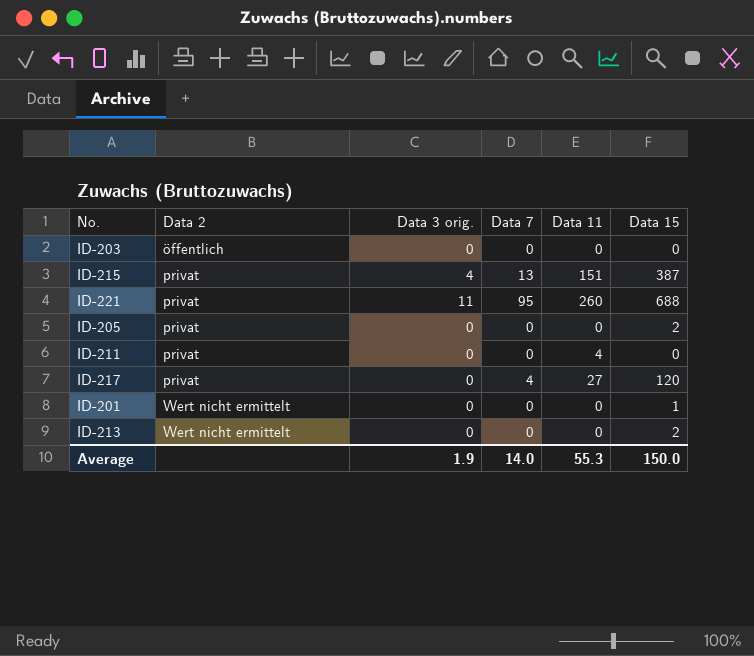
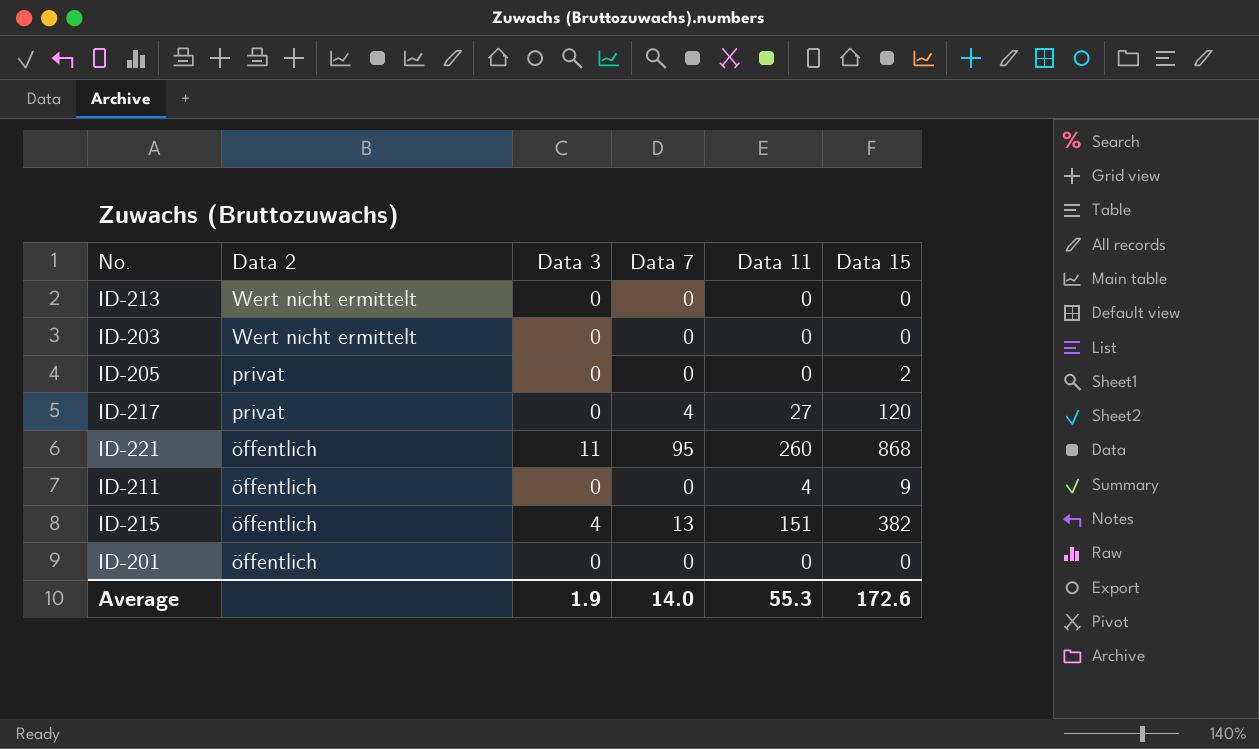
row order: Data 2 ascending -> Data 2 descending
column name: Data 3 orig. -> Data 3
ID-213 | Data 15: 2 -> 0
ID-203 | Data 2: öffentlich -> Wert nicht ermittelt
ID-221 | Data 2: privat -> öffentlich
ID-221 | Data 15: 688 -> 868
ID-211 | Data 2: privat -> öffentlich
ID-211 | Data 15: 0 -> 9
ID-215 | Data 2: privat -> öffentlich
ID-215 | Data 15: 387 -> 382
ID-201 | Data 2: Wert nicht ermittelt -> öffentlich
ID-201 | Data 15: 1 -> 0
Average | Data 15: 150.0 -> 172.6

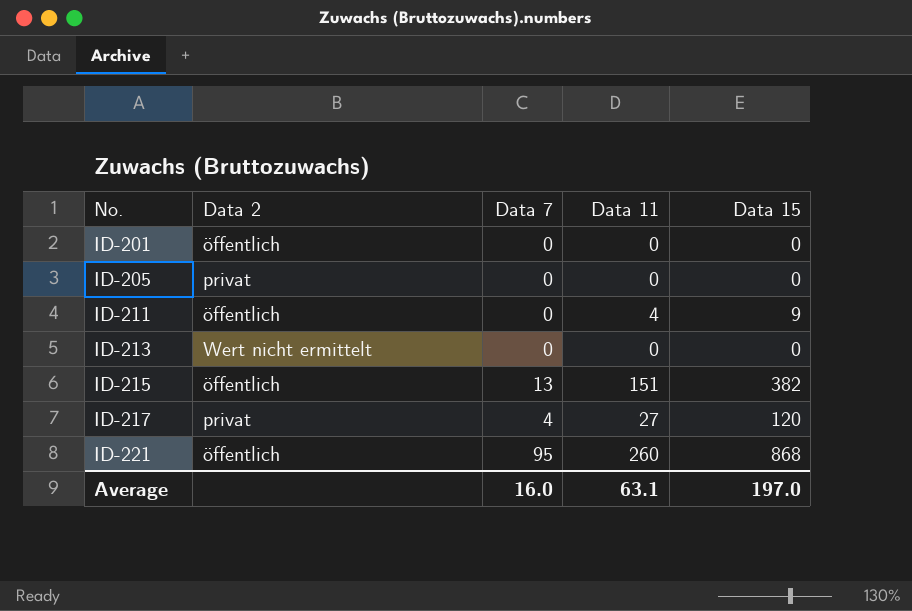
row order: Data 2 descending -> No. ascending
column Data 3 | position: 3 -> none
row ID-203: Wert nicht ermittelt | 0 | 0 | 0 | 0 -> none
ID-205 | Data 15: 2 -> 0
Average | Data 7: 14.0 -> 16.0
Average | Data 11: 55.3 -> 63.1
Average | Data 15: 172.6 -> 197.0

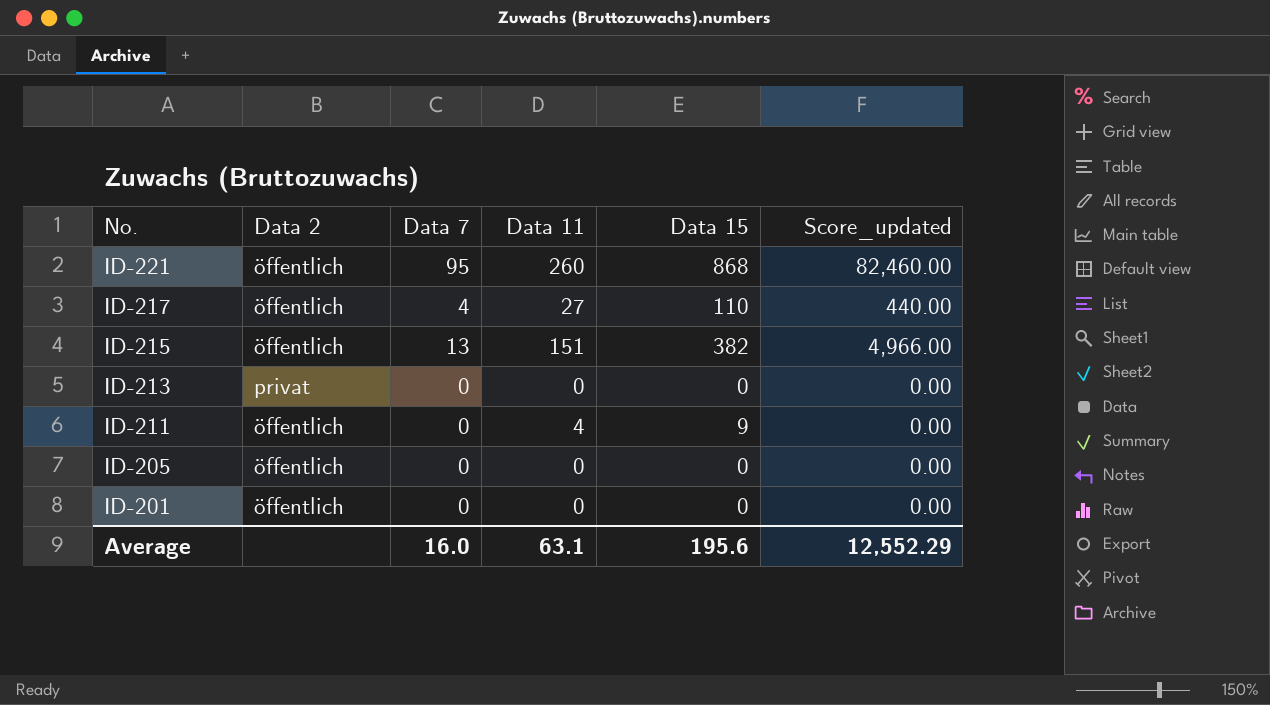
row order: No. ascending -> No. descending
column Score_updated | formula: none -> [Data 7] * [Data 15]
ID-217 | Data 2: privat -> öffentlich
ID-217 | Data 15: 120 -> 110
ID-213 | Data 2: Wert nicht ermittelt -> privat
ID-205 | Data 2: privat -> öffentlich
Average | Data 15: 197.0 -> 195.6

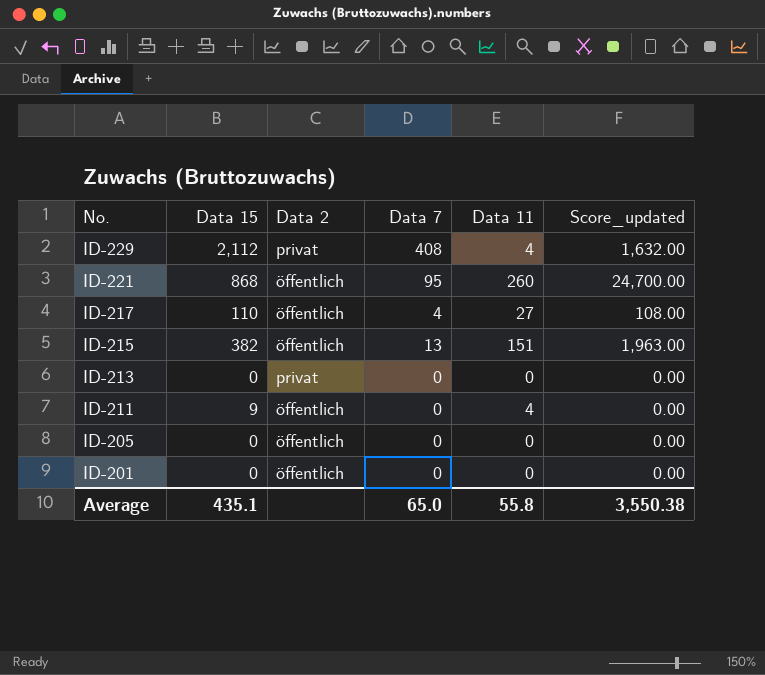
column Data 15 | position: 5 -> 2
column Score_updated | formula: [Data 7] * [Data 15] -> [Data 7] * [Data 11]
row ID-229: none -> 2,112 | privat | 408 | 4 | 1,632.00
Average | Data 15: 195.6 -> 435.1
Average | Data 7: 16.0 -> 65.0
Average | Data 11: 63.1 -> 55.8
Average | Score_updated: 12,552.29 -> 3,550.38

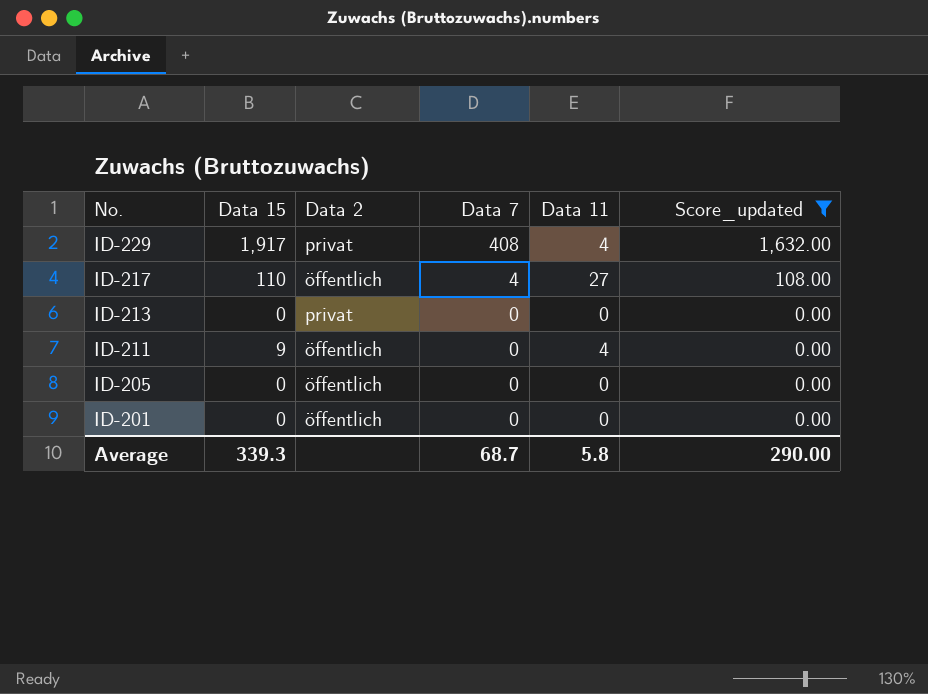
filter: none -> Score_updated <= 1,632.00
ID-229 | Data 15: 2,112 -> 1,917
Average | Data 15: 435.1 -> 339.3
Average | Data 7: 65.0 -> 68.7
Average | Data 11: 55.8 -> 5.8
Average | Score_updated: 3,550.38 -> 290.00

